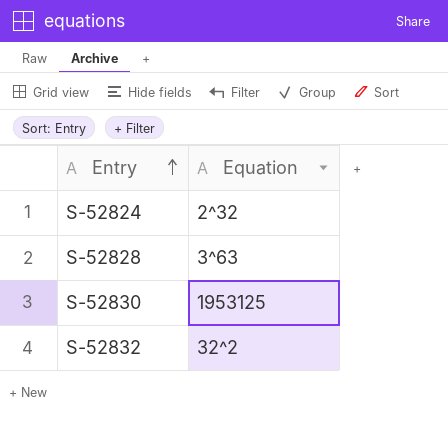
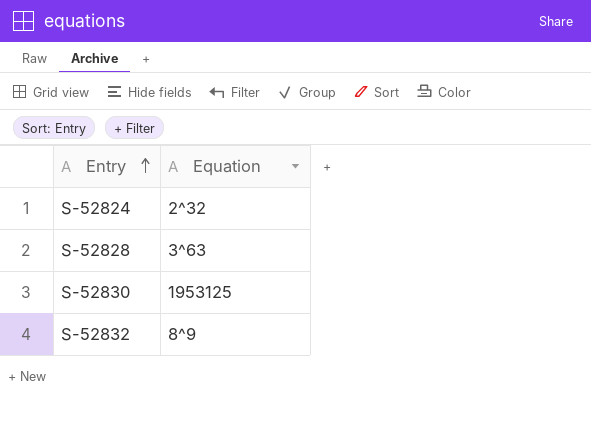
S-52832 | Equation: 32^2 -> 8^9

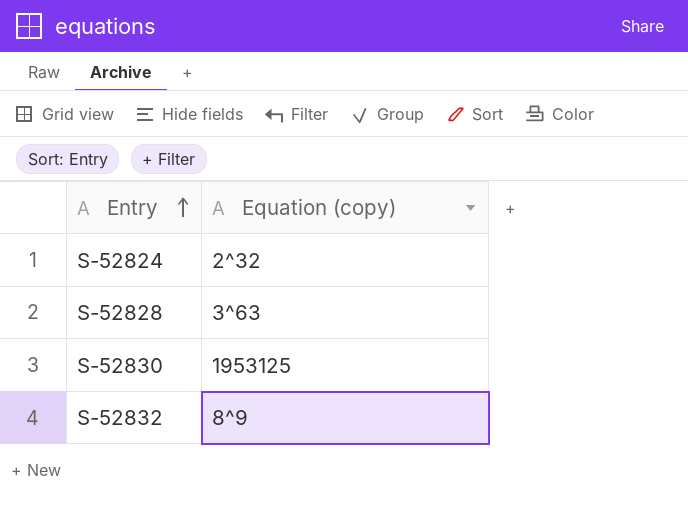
column name: Equation -> Equation (copy)

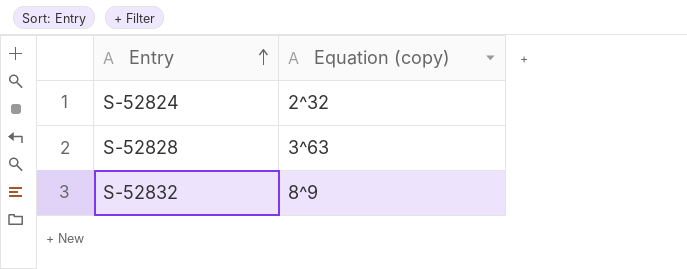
row S-52830: 1953125 -> none

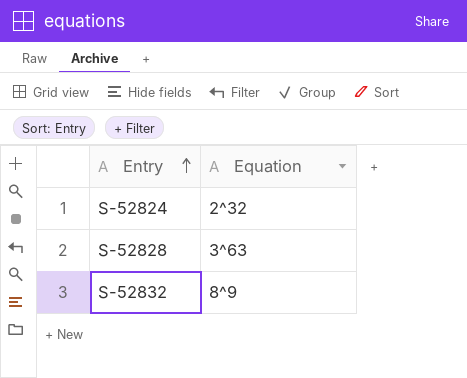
column name: Equation (copy) -> Equation

